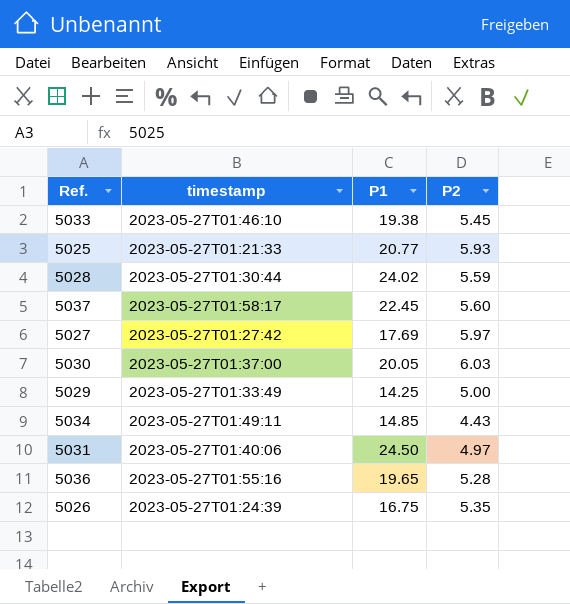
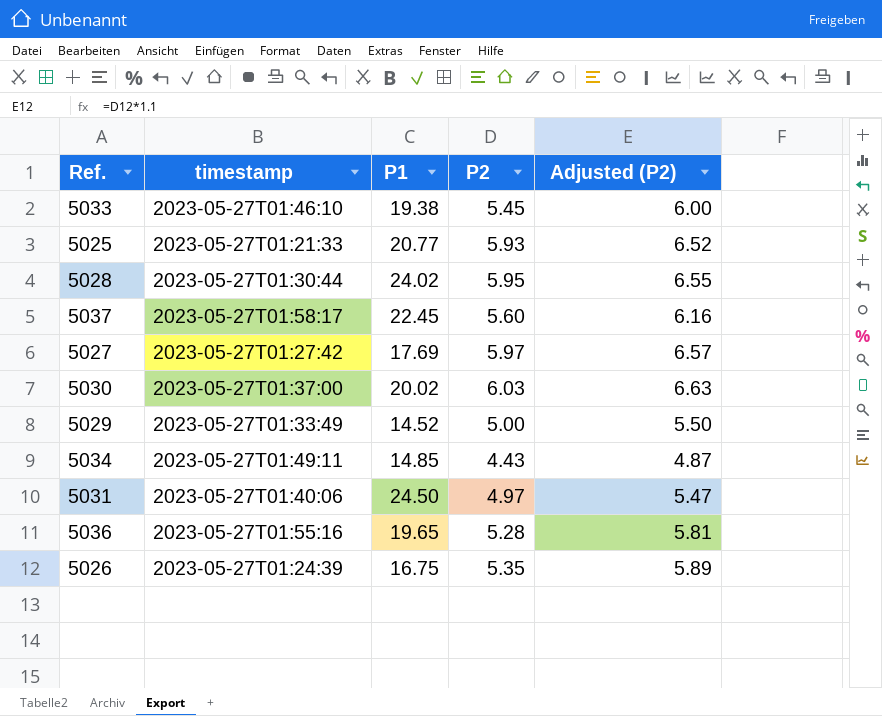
column Adjusted (P2) | formula: none -> [P2] * 1.1
5028 | P2: 5.59 -> 5.95
5030 | P1: 20.05 -> 20.02
5029 | P1: 14.25 -> 14.52

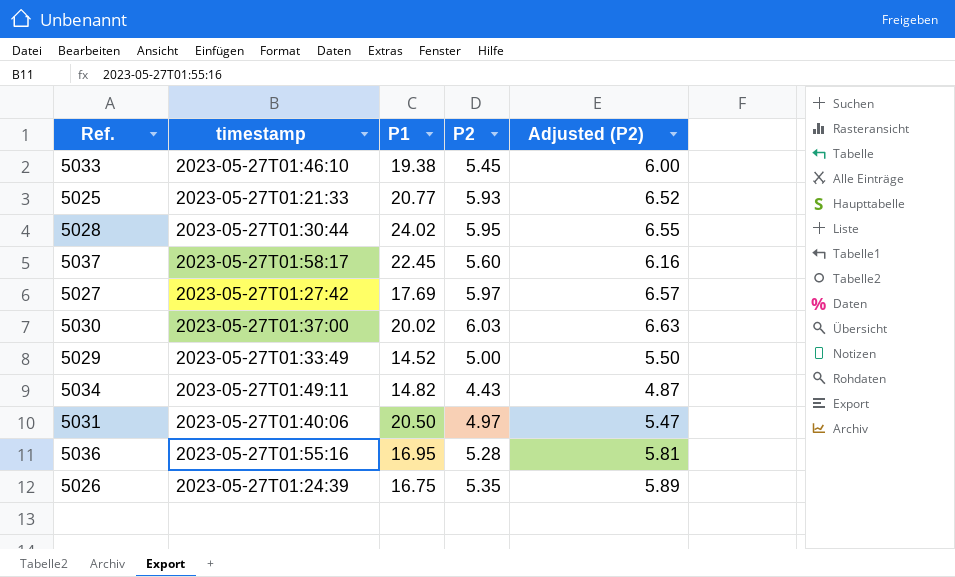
5034 | P1: 14.85 -> 14.82
5031 | P1: 24.50 -> 20.50
5036 | P1: 19.65 -> 16.95

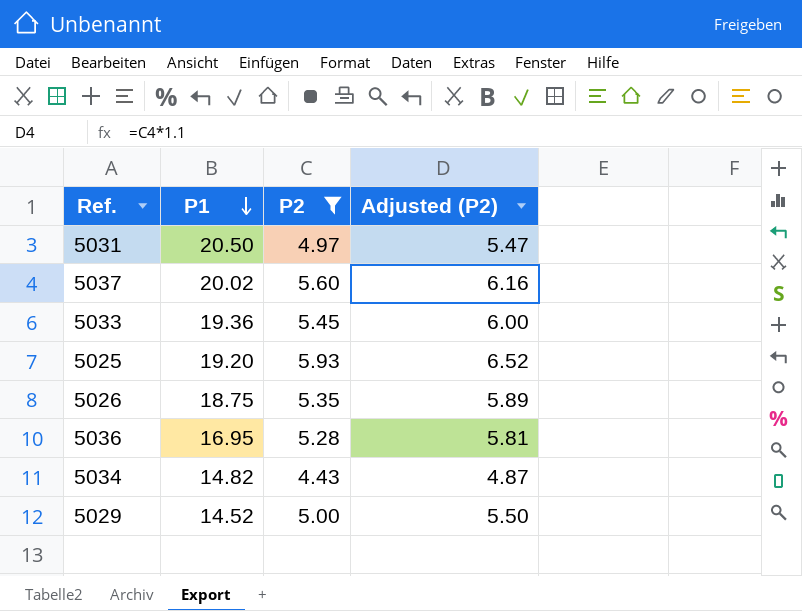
filter: none -> P2 <= 5.93
row order: none -> P1 descending
column timestamp | position: 2 -> none
5037 | P1: 22.45 -> 20.02
5033 | P1: 19.38 -> 19.36
5025 | P1: 20.77 -> 19.20
5026 | P1: 16.75 -> 18.75

